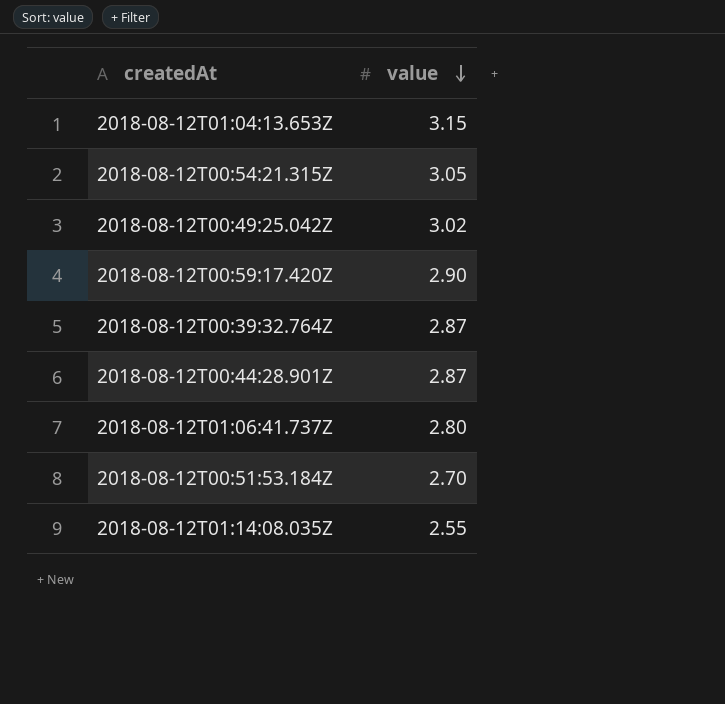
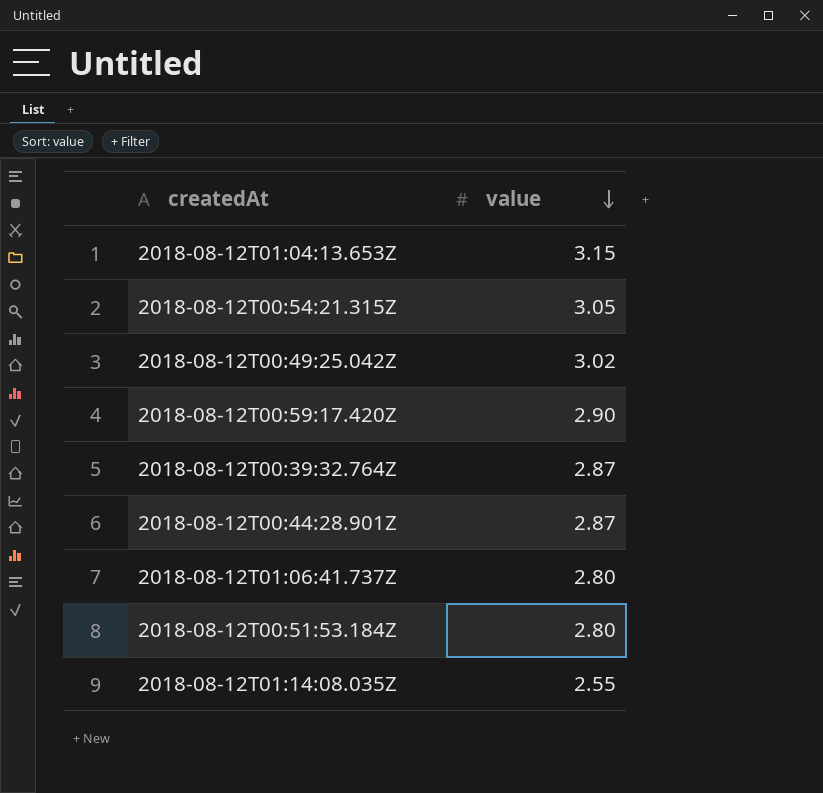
2018-08-12T00:51:53.184Z | value: 2.70 -> 2.80

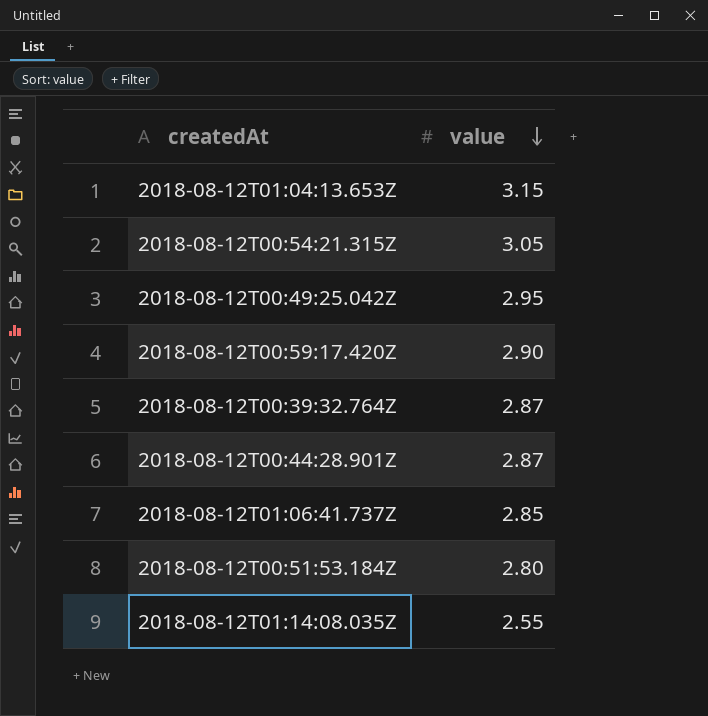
2018-08-12T00:49:25.042Z | value: 3.02 -> 2.95
2018-08-12T01:06:41.737Z | value: 2.80 -> 2.85

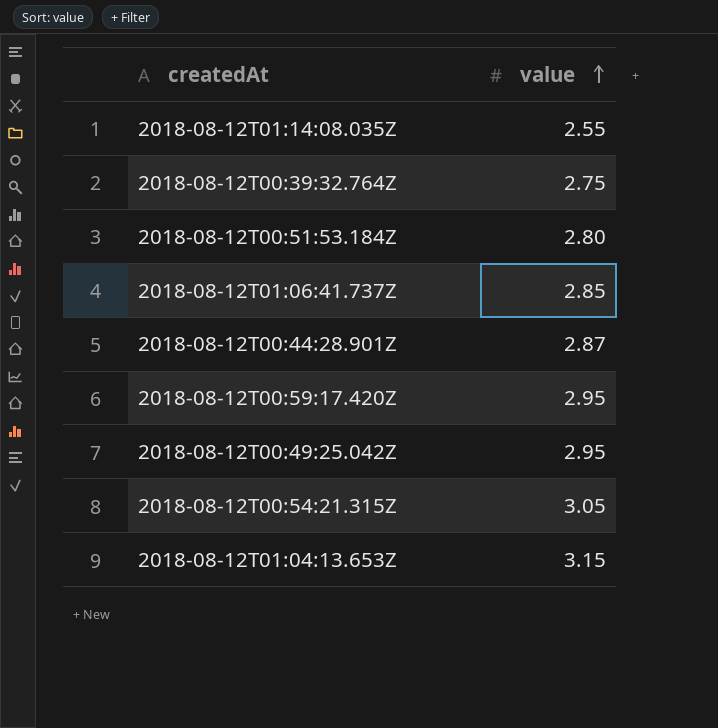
row order: value descending -> value ascending
2018-08-12T00:39:32.764Z | value: 2.87 -> 2.75
2018-08-12T00:59:17.420Z | value: 2.90 -> 2.95

